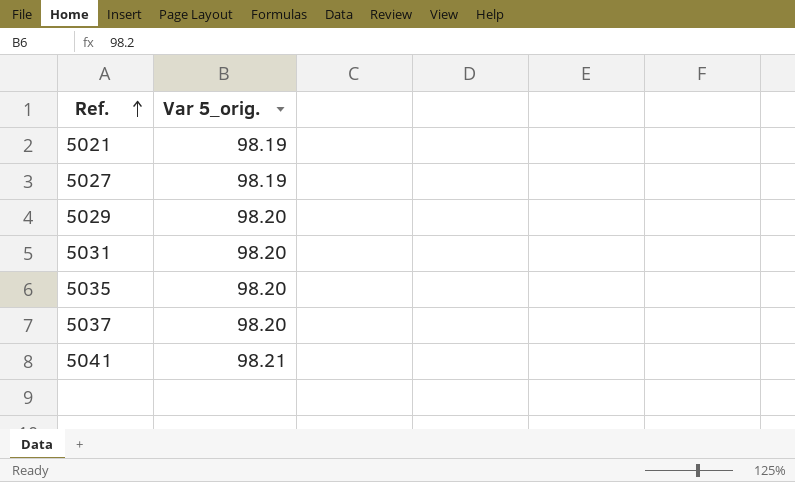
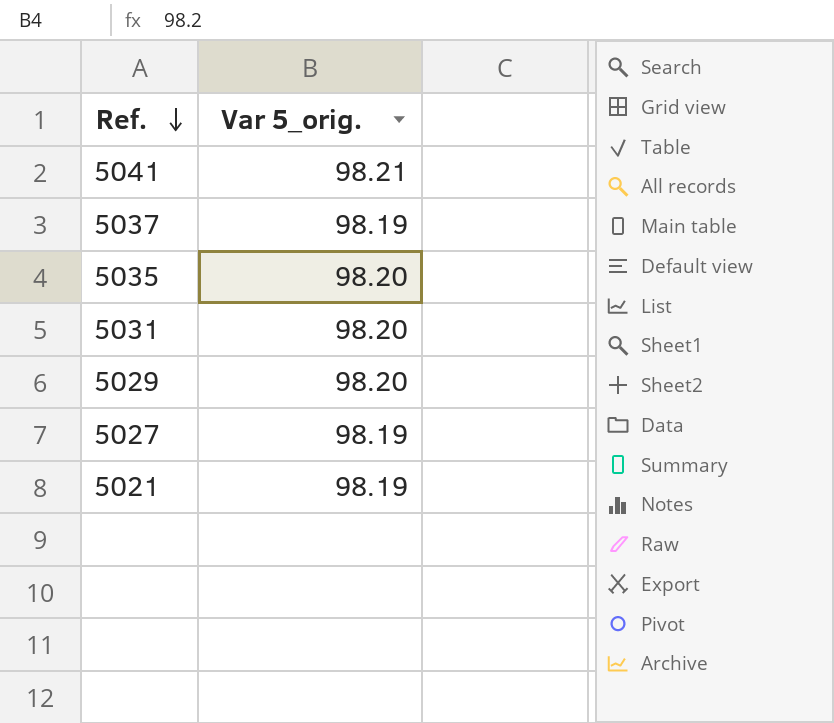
row order: Ref. ascending -> Ref. descending
5037 | Var 5_orig.: 98.20 -> 98.19

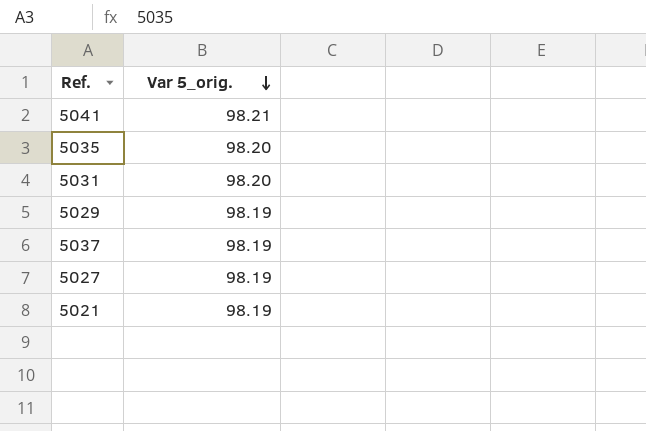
row order: Ref. descending -> Var 5_orig. descending
5029 | Var 5_orig.: 98.20 -> 98.19

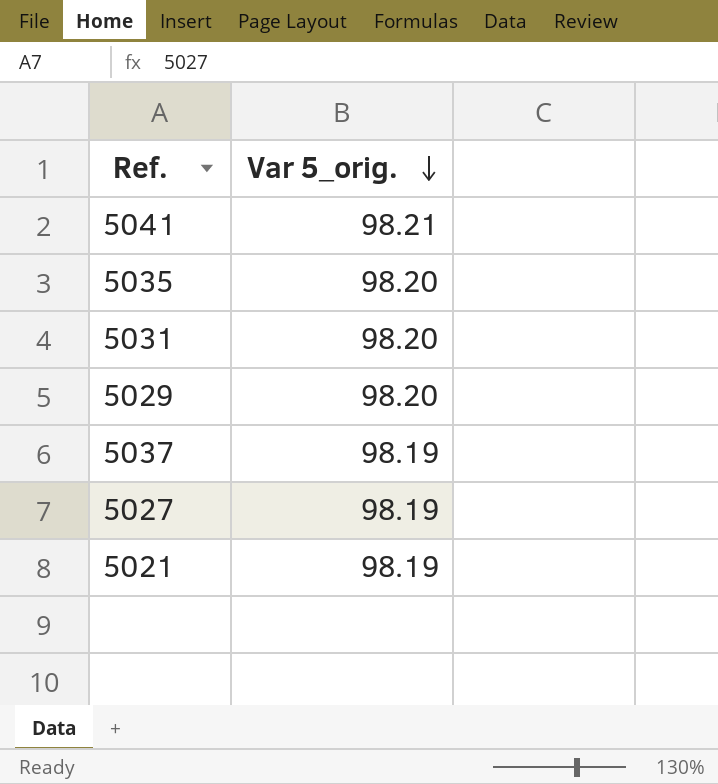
5029 | Var 5_orig.: 98.19 -> 98.20

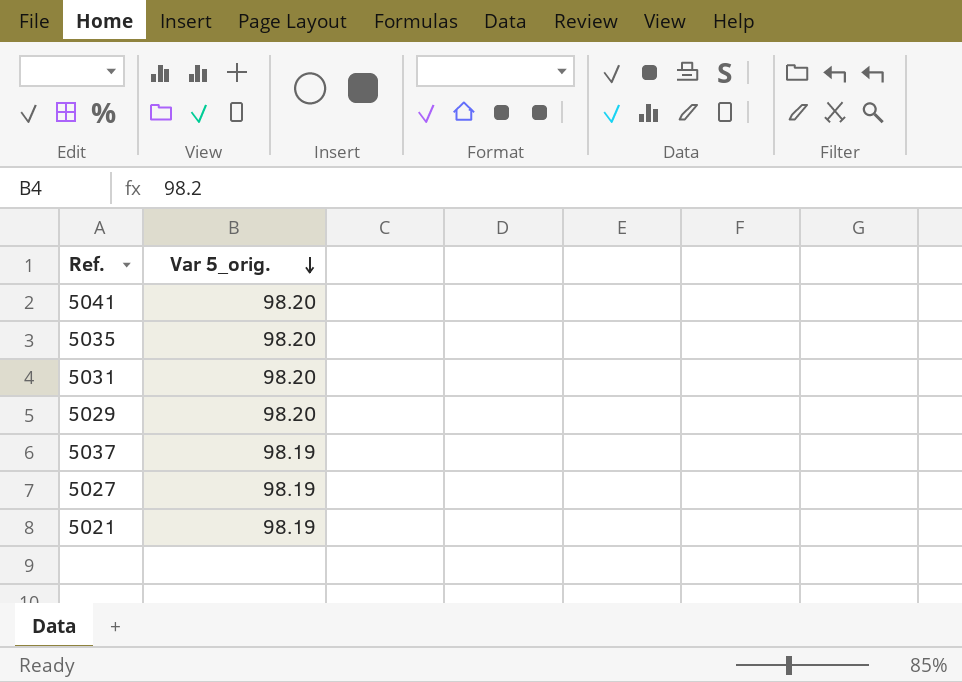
5041 | Var 5_orig.: 98.21 -> 98.20

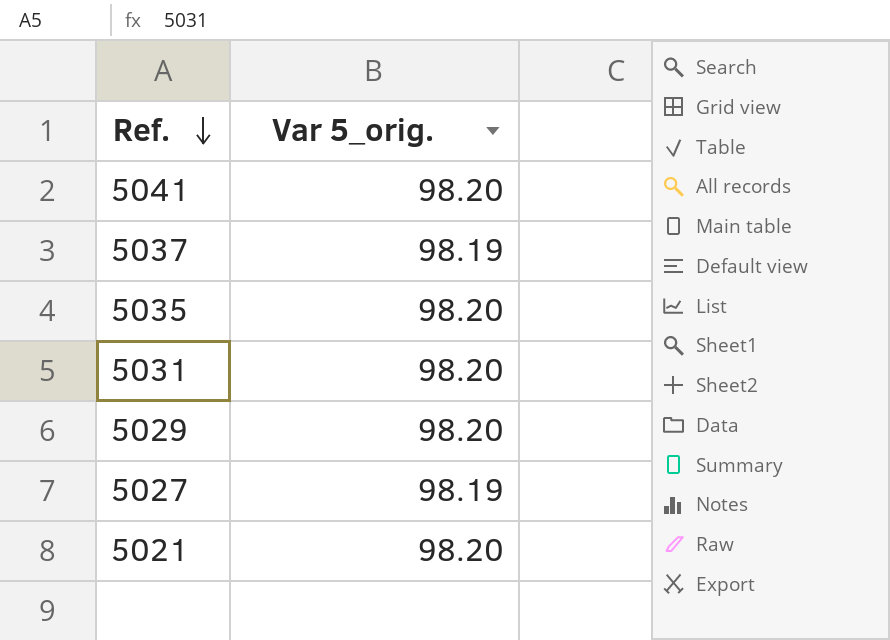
row order: Var 5_orig. descending -> Ref. descending
5021 | Var 5_orig.: 98.19 -> 98.20

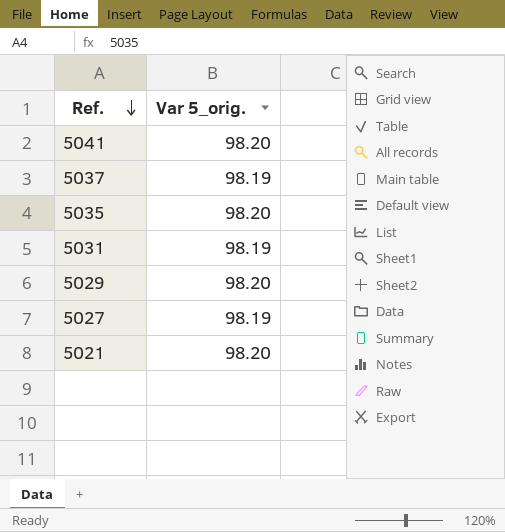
5031 | Var 5_orig.: 98.20 -> 98.19

